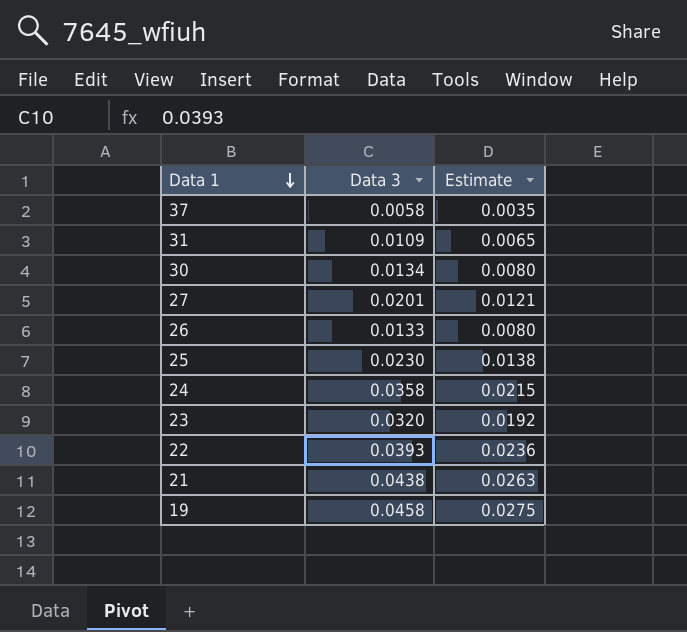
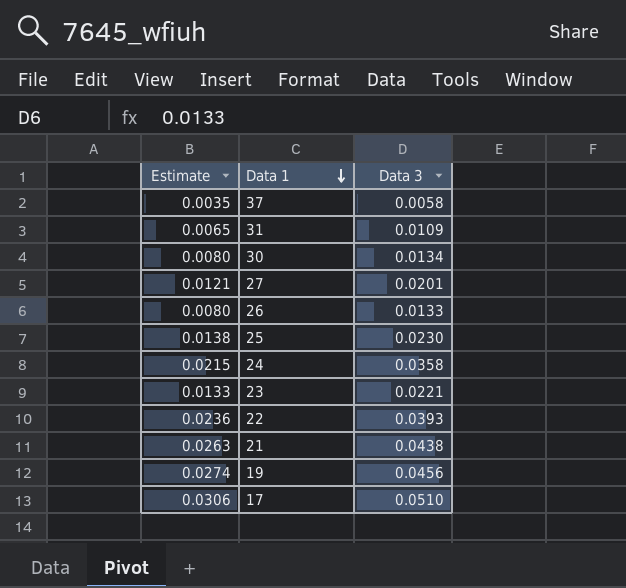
column Estimate | position: 3 -> 1
23 | Estimate: 0.0192 -> 0.0133
23 | Data 3: 0.0320 -> 0.0221
19 | Estimate: 0.0275 -> 0.0274
19 | Data 3: 0.0458 -> 0.0456
row 17: none -> 0.0306 | 0.0510

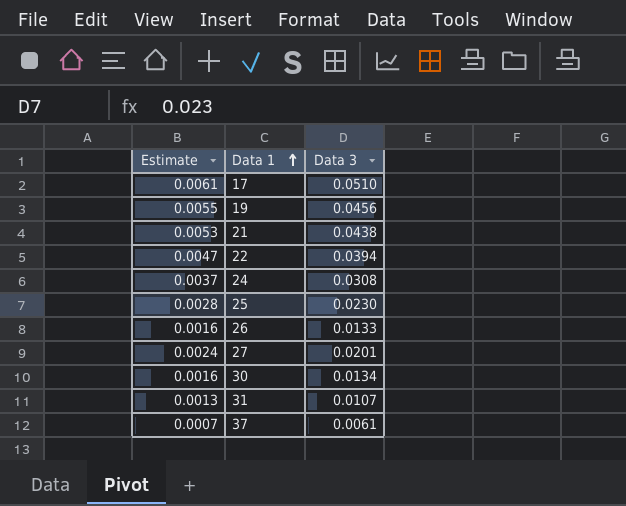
row order: Data 1 descending -> Data 1 ascending
column Estimate | formula: [Data 3] * 0.6 -> [Data 3] * 0.12
row 23: 0.0133 | 0.0221 -> none
22 | Data 3: 0.0393 -> 0.0394
24 | Data 3: 0.0358 -> 0.0308
31 | Data 3: 0.0109 -> 0.0107
37 | Data 3: 0.0058 -> 0.0061

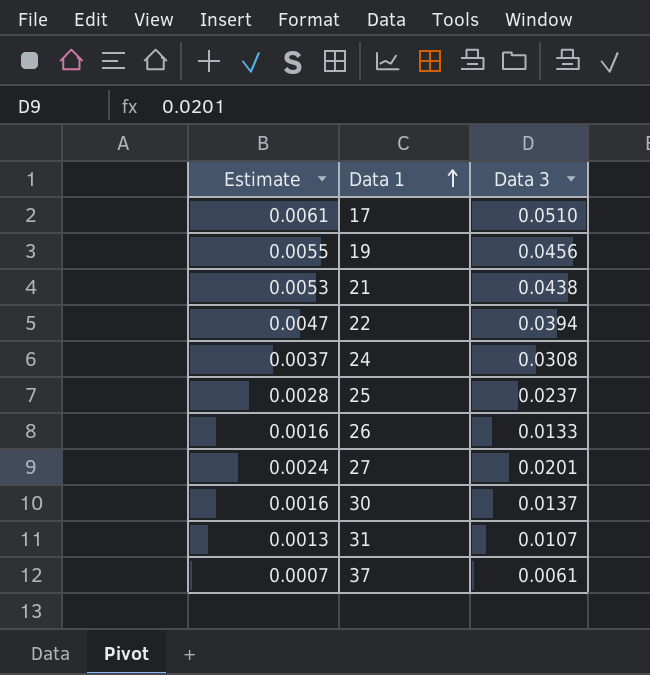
25 | Data 3: 0.0230 -> 0.0237
30 | Data 3: 0.0134 -> 0.0137

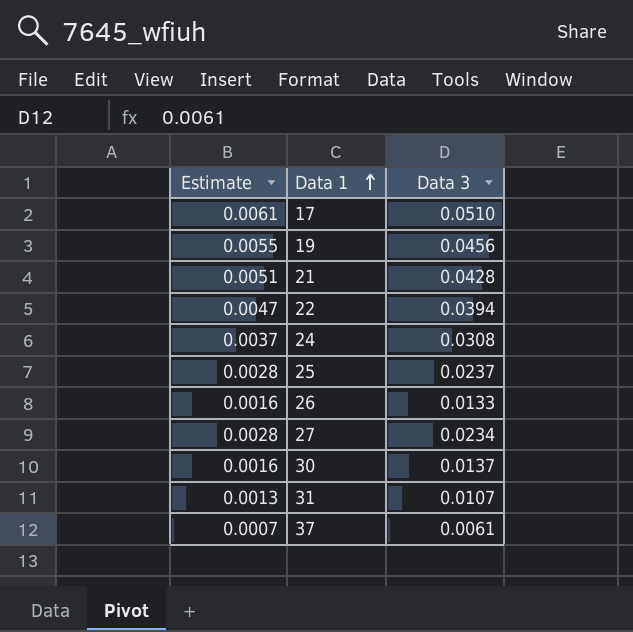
21 | Estimate: 0.0053 -> 0.0051
21 | Data 3: 0.0438 -> 0.0428
27 | Estimate: 0.0024 -> 0.0028
27 | Data 3: 0.0201 -> 0.0234

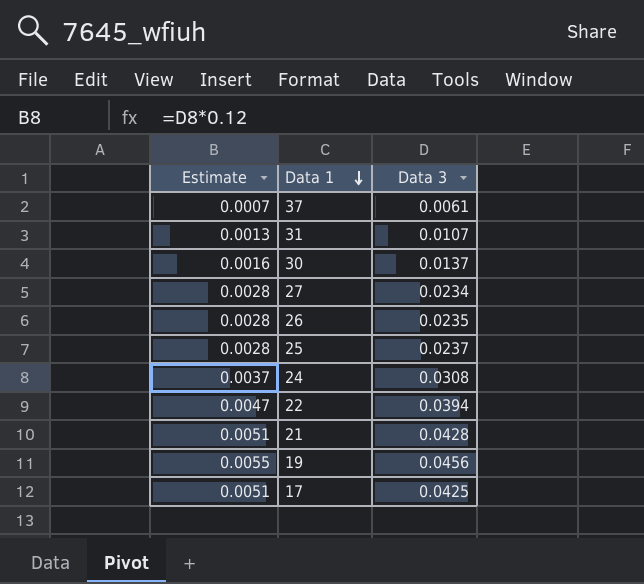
row order: Data 1 ascending -> Data 1 descending
26 | Estimate: 0.0016 -> 0.0028
26 | Data 3: 0.0133 -> 0.0235
17 | Estimate: 0.0061 -> 0.0051
17 | Data 3: 0.0510 -> 0.0425

